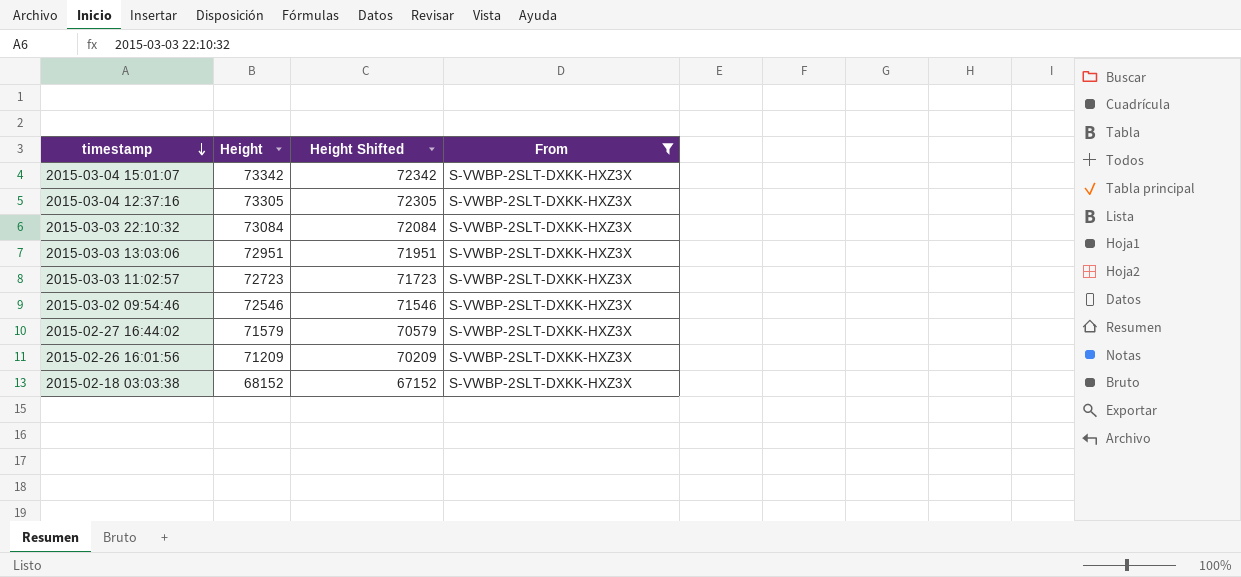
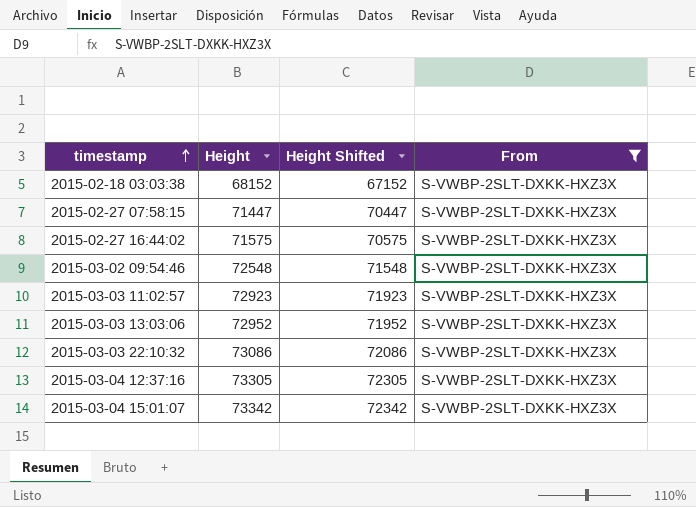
row order: timestamp descending -> timestamp ascending
row 2015-02-26 16:01:56: 71209 | 70209 | S-VWBP-2SLT-DXKK-HXZ3X -> none
row 2015-02-27 07:58:15: none -> 71447 | 70447 | S-VWBP-2SLT-DXKK-HXZ3X
2015-02-27 16:44:02 | Height: 71579 -> 71575
2015-02-27 16:44:02 | Height Shifted: 70579 -> 70575
2015-03-02 09:54:46 | Height: 72546 -> 72548
2015-03-02 09:54:46 | Height Shifted: 71546 -> 71548
2015-03-03 11:02:57 | Height: 72723 -> 72923
2015-03-03 11:02:57 | Height Shifted: 71723 -> 71923
2015-03-03 13:03:06 | Height: 72951 -> 72952
2015-03-03 13:03:06 | Height Shifted: 71951 -> 71952
2015-03-03 22:10:32 | Height: 73084 -> 73086
2015-03-03 22:10:32 | Height Shifted: 72084 -> 72086

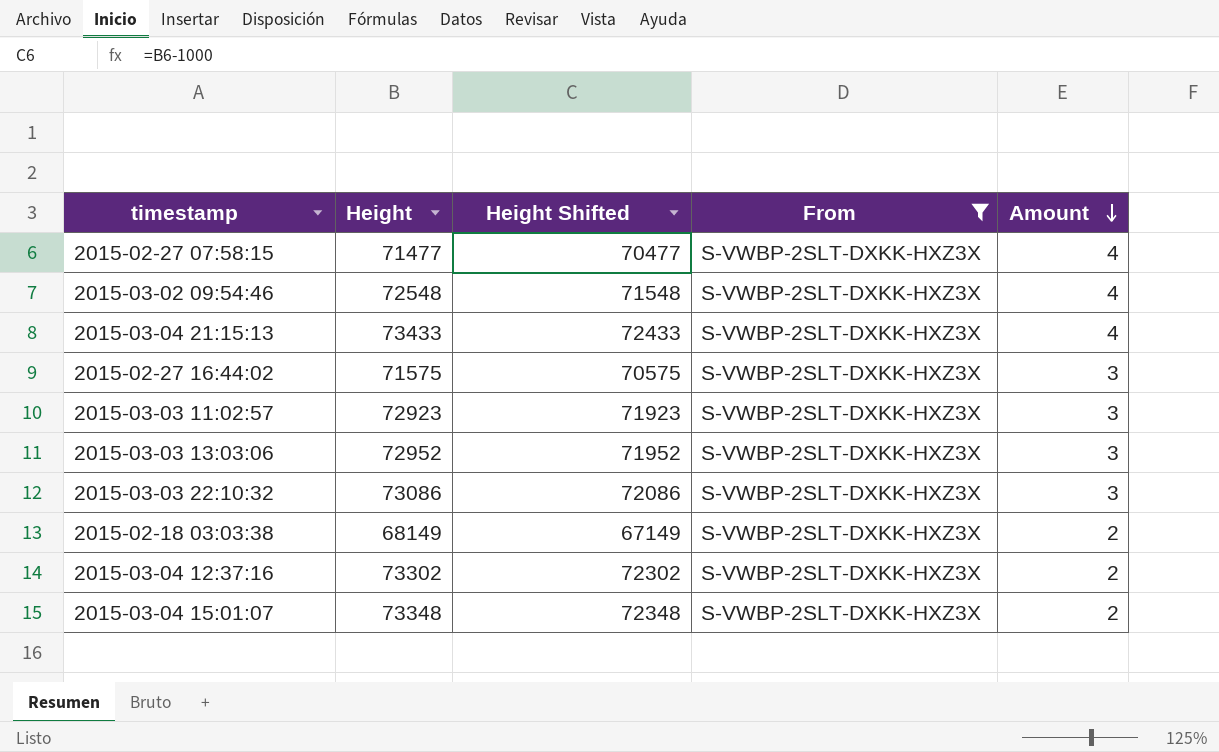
row order: timestamp ascending -> Amount descending
column Amount | position: none -> 5
2015-02-27 07:58:15 | Height: 71447 -> 71477
2015-02-27 07:58:15 | Height Shifted: 70447 -> 70477
row 2015-03-04 21:15:13: none -> 73433 | 72433 | S-VWBP-2SLT-DXKK-HXZ3X | 4
2015-02-18 03:03:38 | Height: 68152 -> 68149
2015-02-18 03:03:38 | Height Shifted: 67152 -> 67149
2015-03-04 12:37:16 | Height: 73305 -> 73302
2015-03-04 12:37:16 | Height Shifted: 72305 -> 72302
2015-03-04 15:01:07 | Height: 73342 -> 73348
2015-03-04 15:01:07 | Height Shifted: 72342 -> 72348

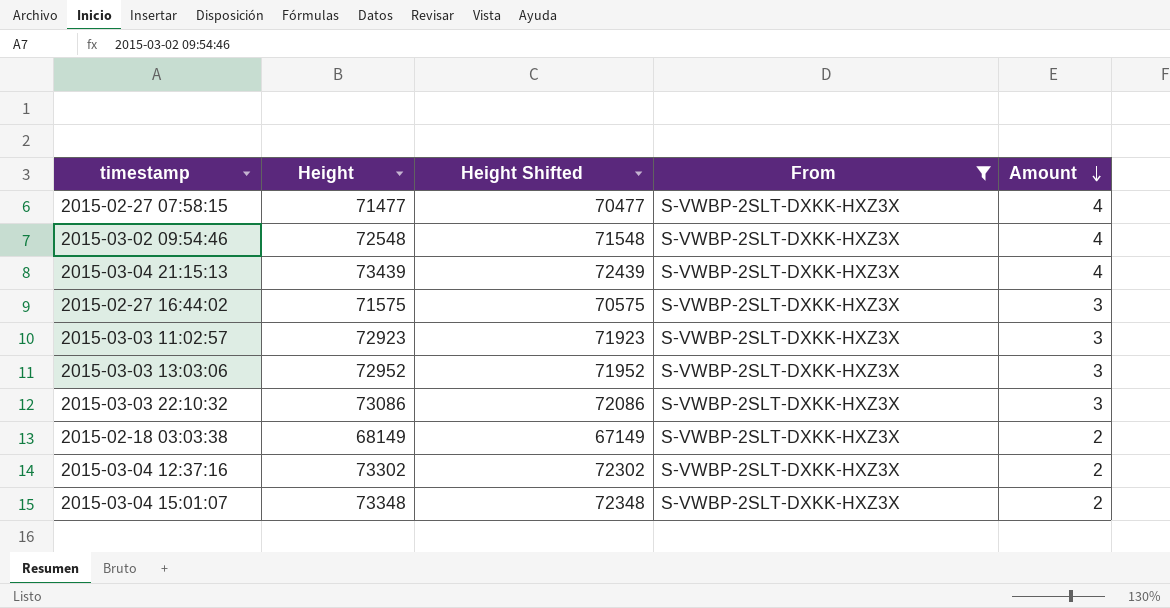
2015-03-04 21:15:13 | Height: 73433 -> 73439
2015-03-04 21:15:13 | Height Shifted: 72433 -> 72439

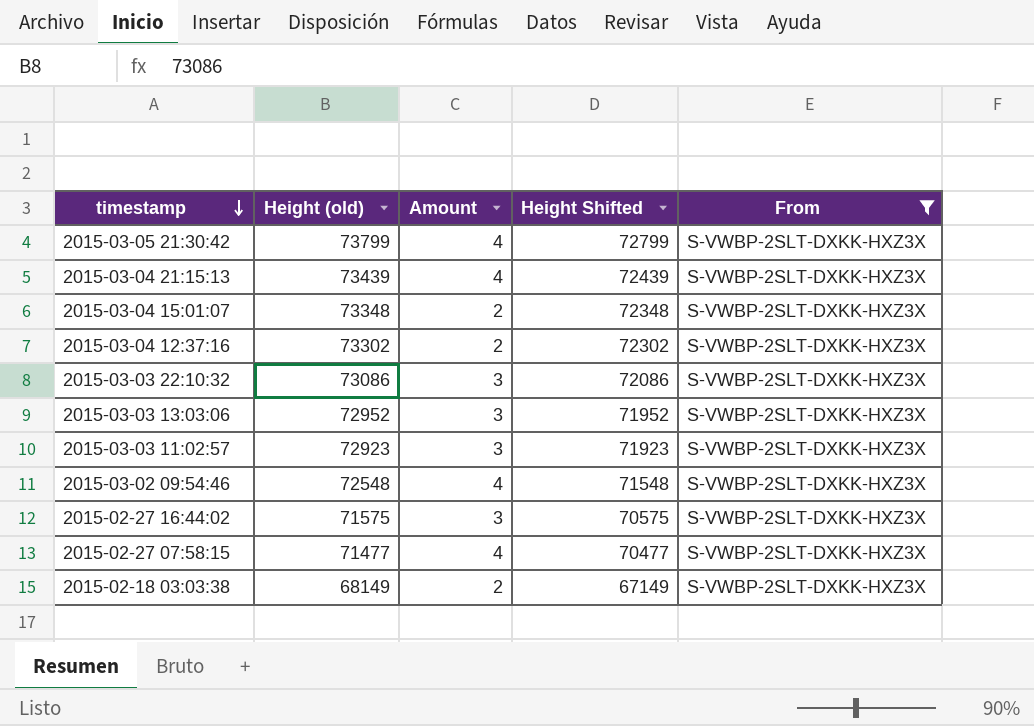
row order: Amount descending -> timestamp descending
column name: Height -> Height (old)
column Amount | position: 5 -> 3
row 2015-03-05 21:30:42: none -> 73799 | 4 | 72799 | S-VWBP-2SLT-DXKK-HXZ3X

